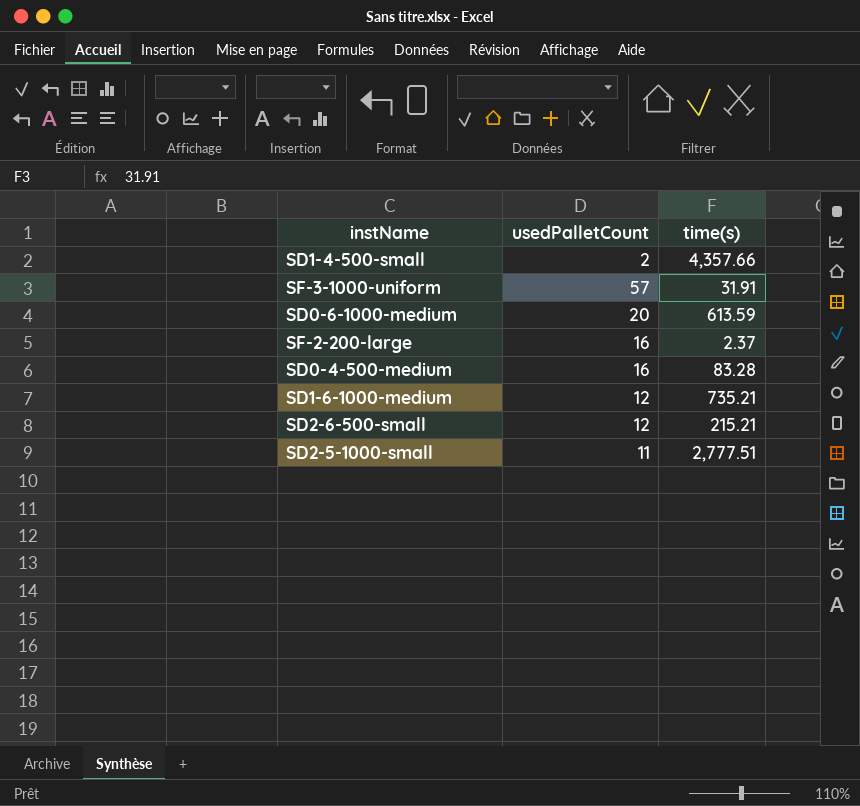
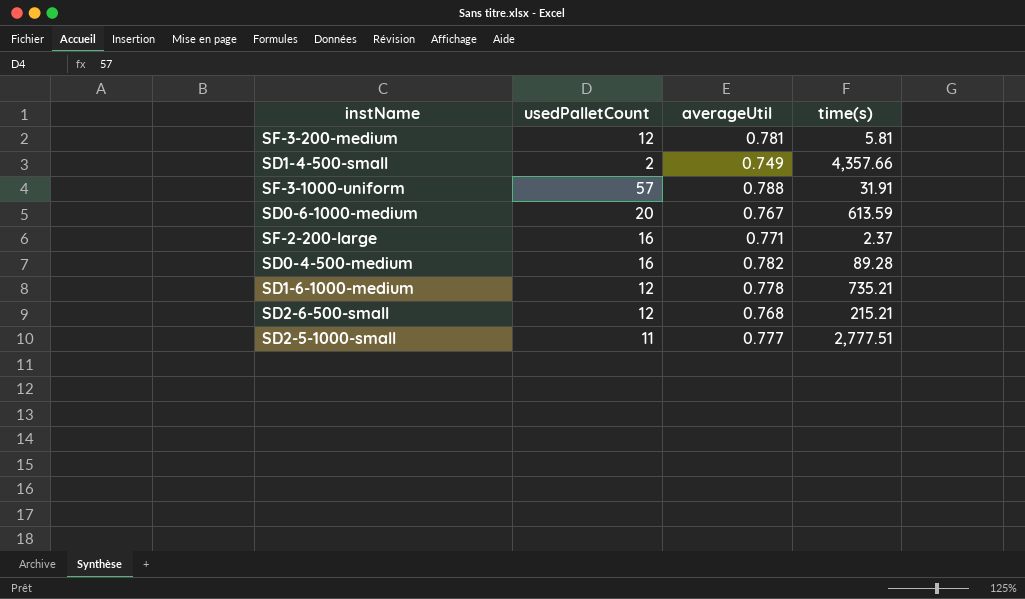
column averageUtil | position: none -> 3
row SF-3-200-medium: none -> 12 | 0.781 | 5.81
SD0-4-500-medium | time(s): 83.28 -> 89.28

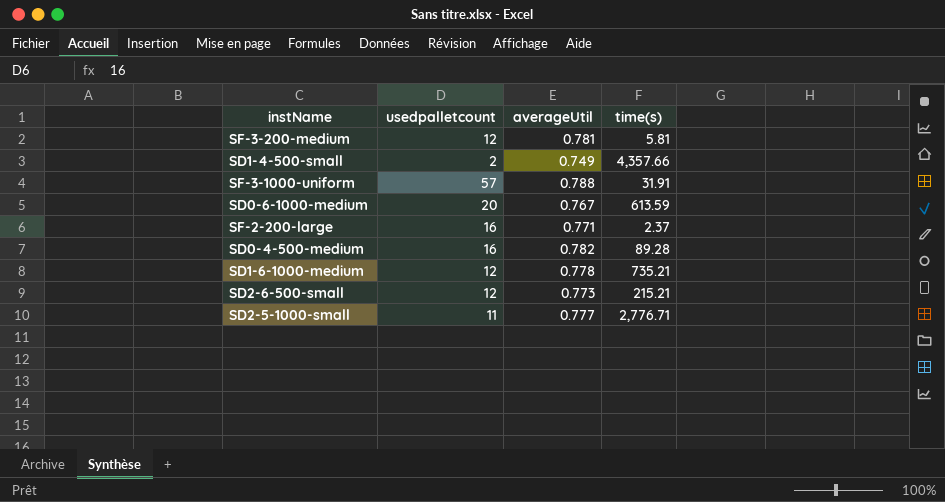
column name: usedPalletCount -> usedpalletcount
SD2-6-500-small | averageUtil: 0.768 -> 0.773
SD2-5-1000-small | time(s): 2,777.51 -> 2,776.71

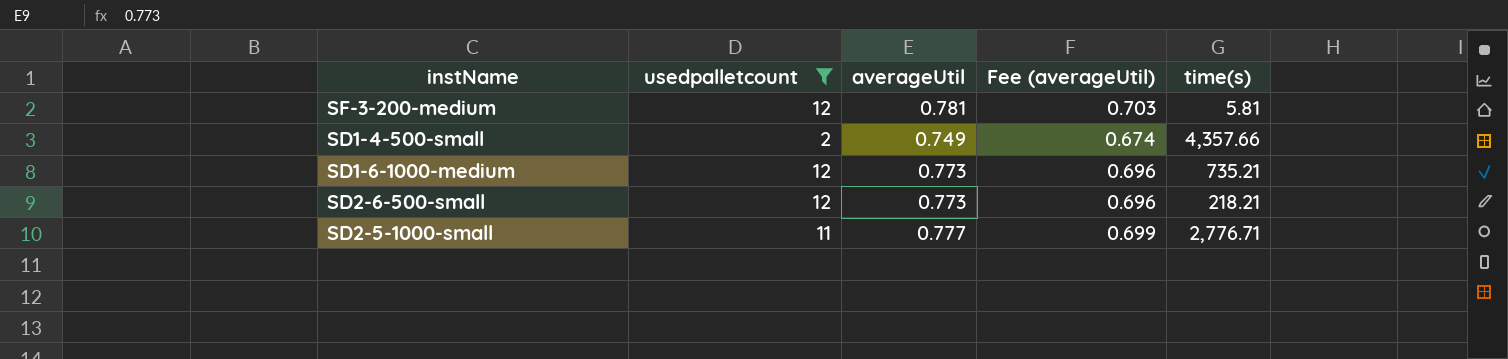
filter: none -> usedpalletcount <= 12
column Fee (averageUtil) | formula: none -> [averageUtil] * 0.9
SD1-6-1000-medium | averageUtil: 0.778 -> 0.773
SD2-6-500-small | time(s): 215.21 -> 218.21

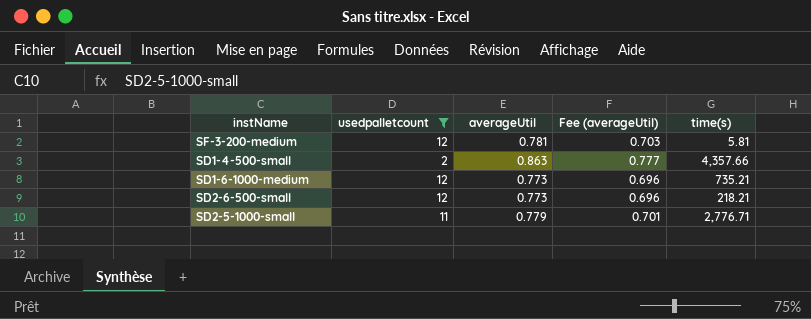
SD1-4-500-small | averageUtil: 0.749 -> 0.863
SD1-4-500-small | Fee (averageUtil): 0.674 -> 0.777
SD2-5-1000-small | averageUtil: 0.777 -> 0.779
SD2-5-1000-small | Fee (averageUtil): 0.699 -> 0.701

